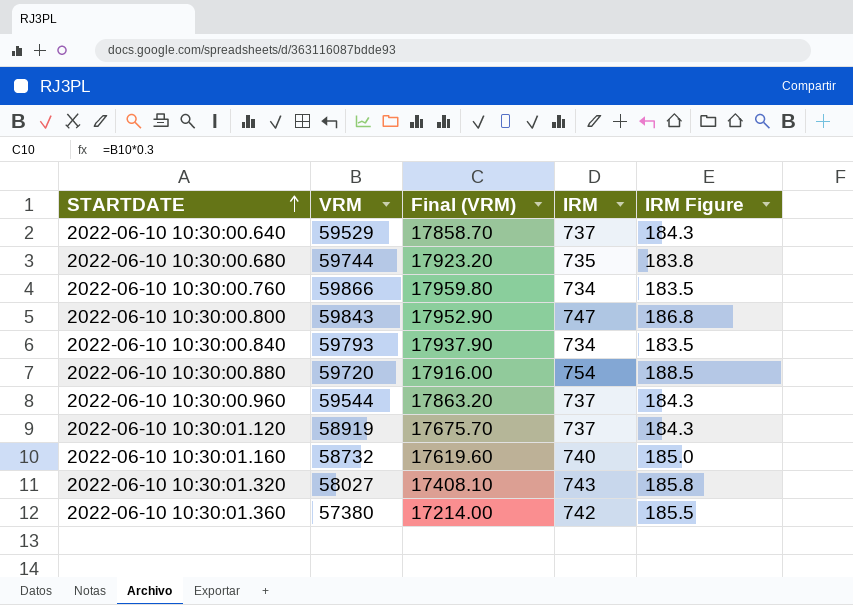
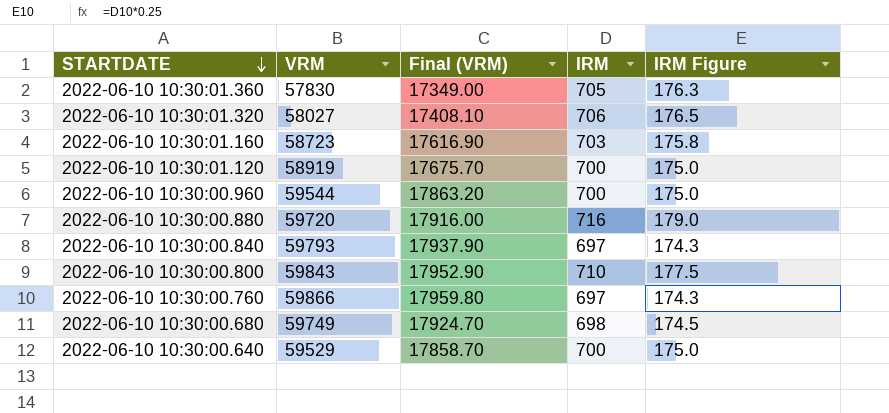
row order: STARTDATE ascending -> STARTDATE descending
2022-06-10 10:30:01.360 | VRM: 57380 -> 57830
2022-06-10 10:30:01.360 | Final (VRM): 17214.00 -> 17349.00
2022-06-10 10:30:01.360 | IRM: 742 -> 705
2022-06-10 10:30:01.360 | IRM Figure: 185.5 -> 176.3
2022-06-10 10:30:01.320 | IRM: 743 -> 706
2022-06-10 10:30:01.320 | IRM Figure: 185.8 -> 176.5
2022-06-10 10:30:01.160 | VRM: 58732 -> 58723
2022-06-10 10:30:01.160 | Final (VRM): 17619.60 -> 17616.90
2022-06-10 10:30:01.160 | IRM: 740 -> 703
2022-06-10 10:30:01.160 | IRM Figure: 185.0 -> 175.8
2022-06-10 10:30:01.120 | IRM: 737 -> 700
2022-06-10 10:30:01.120 | IRM Figure: 184.3 -> 175.0
2022-06-10 10:30:00.960 | IRM: 737 -> 700
2022-06-10 10:30:00.960 | IRM Figure: 184.3 -> 175.0
2022-06-10 10:30:00.880 | IRM: 754 -> 716
2022-06-10 10:30:00.880 | IRM Figure: 188.5 -> 179.0
2022-06-10 10:30:00.840 | IRM: 734 -> 697
2022-06-10 10:30:00.840 | IRM Figure: 183.5 -> 174.3
2022-06-10 10:30:00.800 | IRM: 747 -> 710
2022-06-10 10:30:00.800 | IRM Figure: 186.8 -> 177.5
2022-06-10 10:30:00.760 | IRM: 734 -> 697
2022-06-10 10:30:00.760 | IRM Figure: 183.5 -> 174.3
2022-06-10 10:30:00.680 | VRM: 59744 -> 59749
2022-06-10 10:30:00.680 | Final (VRM): 17923.20 -> 17924.70
2022-06-10 10:30:00.680 | IRM: 735 -> 698
2022-06-10 10:30:00.680 | IRM Figure: 183.8 -> 174.5
2022-06-10 10:30:00.640 | IRM: 737 -> 700
2022-06-10 10:30:00.640 | IRM Figure: 184.3 -> 175.0

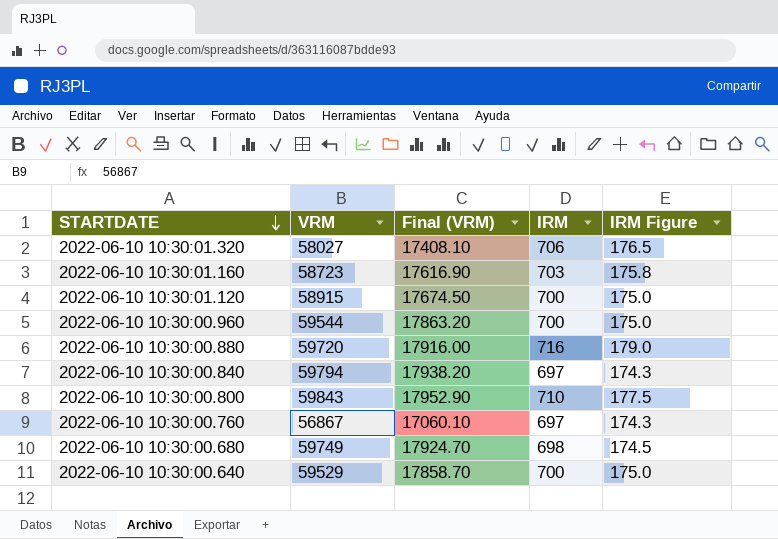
row 2022-06-10 10:30:01.360: 57830 | 17349.00 | 705 | 176.3 -> none
2022-06-10 10:30:01.120 | VRM: 58919 -> 58915
2022-06-10 10:30:01.120 | Final (VRM): 17675.70 -> 17674.50
2022-06-10 10:30:00.840 | VRM: 59793 -> 59794
2022-06-10 10:30:00.840 | Final (VRM): 17937.90 -> 17938.20
2022-06-10 10:30:00.760 | VRM: 59866 -> 56867
2022-06-10 10:30:00.760 | Final (VRM): 17959.80 -> 17060.10

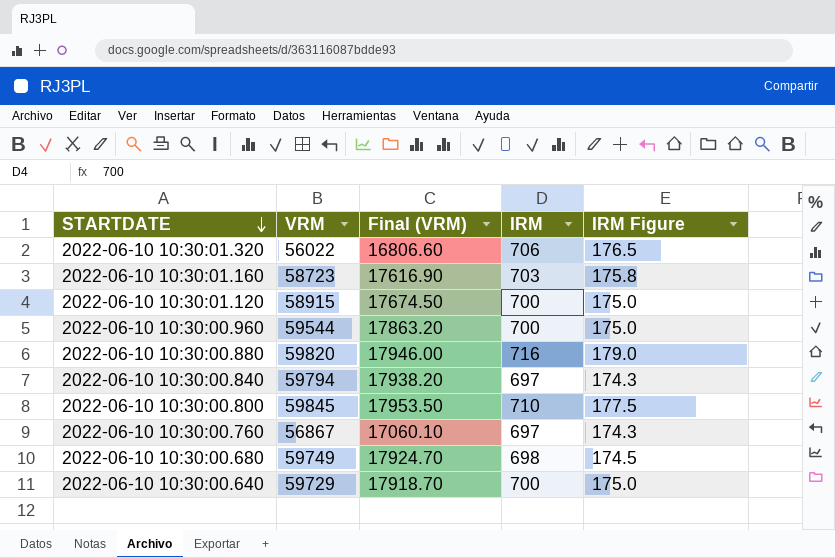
2022-06-10 10:30:01.320 | VRM: 58027 -> 56022
2022-06-10 10:30:01.320 | Final (VRM): 17408.10 -> 16806.60
2022-06-10 10:30:00.880 | VRM: 59720 -> 59820
2022-06-10 10:30:00.880 | Final (VRM): 17916.00 -> 17946.00
2022-06-10 10:30:00.800 | VRM: 59843 -> 59845
2022-06-10 10:30:00.800 | Final (VRM): 17952.90 -> 17953.50
2022-06-10 10:30:00.640 | VRM: 59529 -> 59729
2022-06-10 10:30:00.640 | Final (VRM): 17858.70 -> 17918.70

